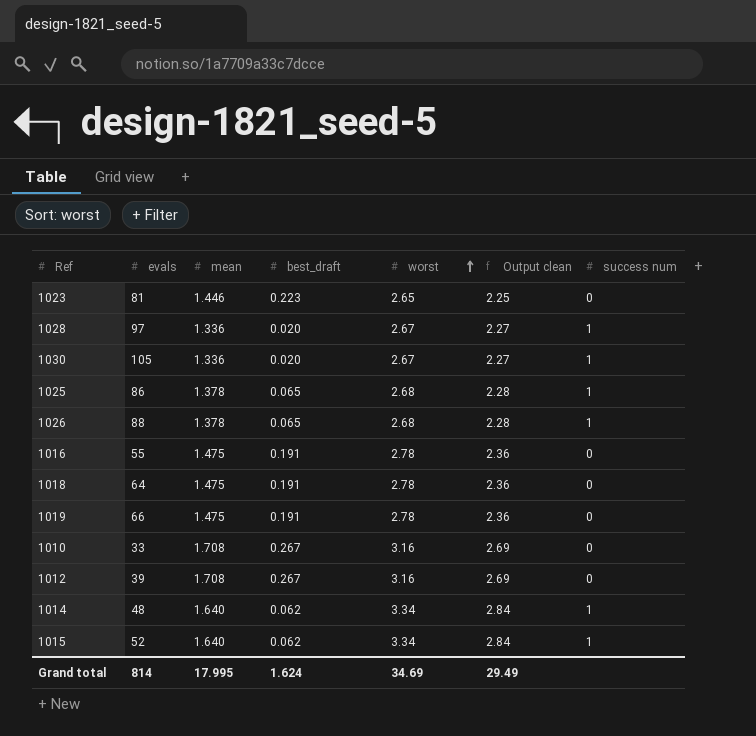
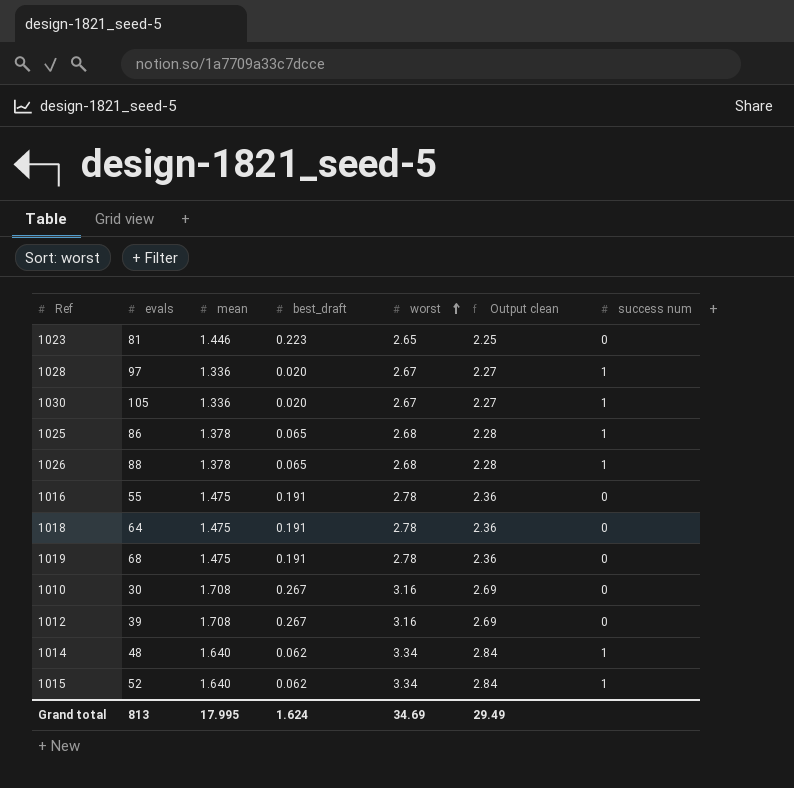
1019 | evals: 66 -> 68
1010 | evals: 33 -> 30
Grand total | evals: 814 -> 813

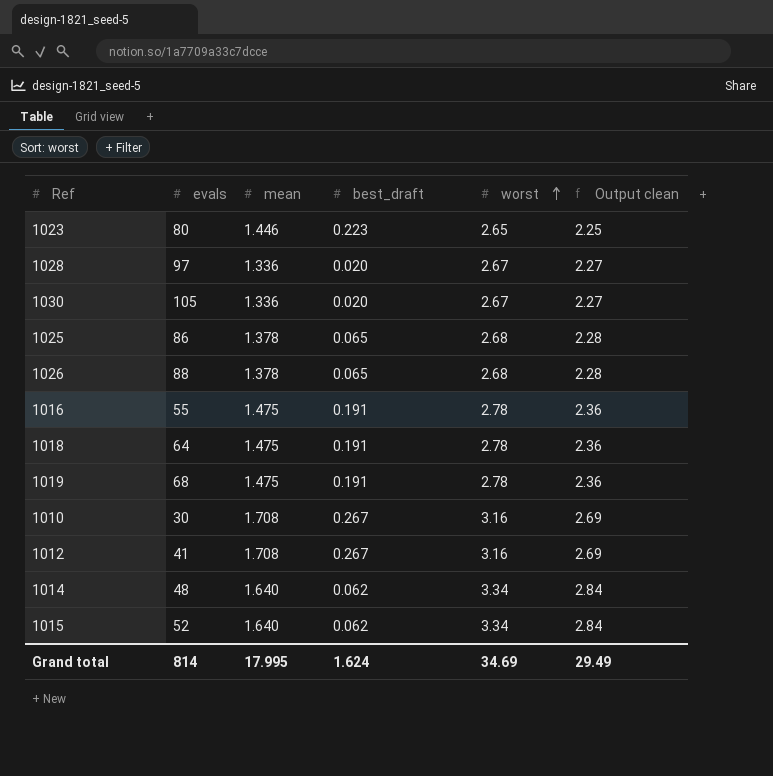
column success num | position: 7 -> none
1023 | evals: 81 -> 80
1012 | evals: 39 -> 41
Grand total | evals: 813 -> 814

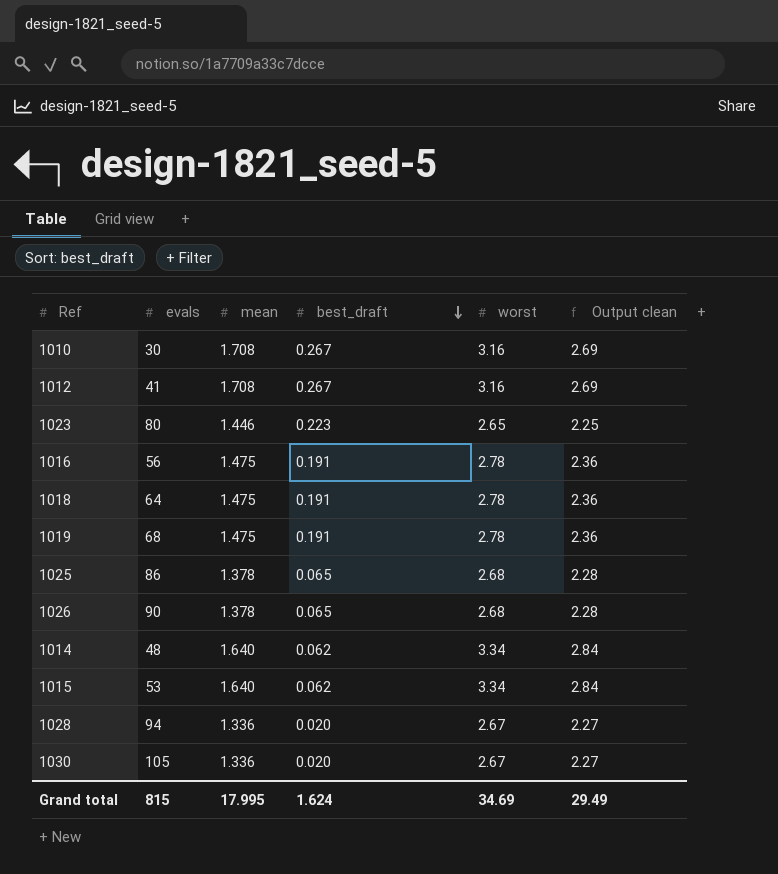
row order: worst ascending -> best_draft descending
1016 | evals: 55 -> 56
1026 | evals: 88 -> 90
1015 | evals: 52 -> 53
1028 | evals: 97 -> 94
Grand total | evals: 814 -> 815

